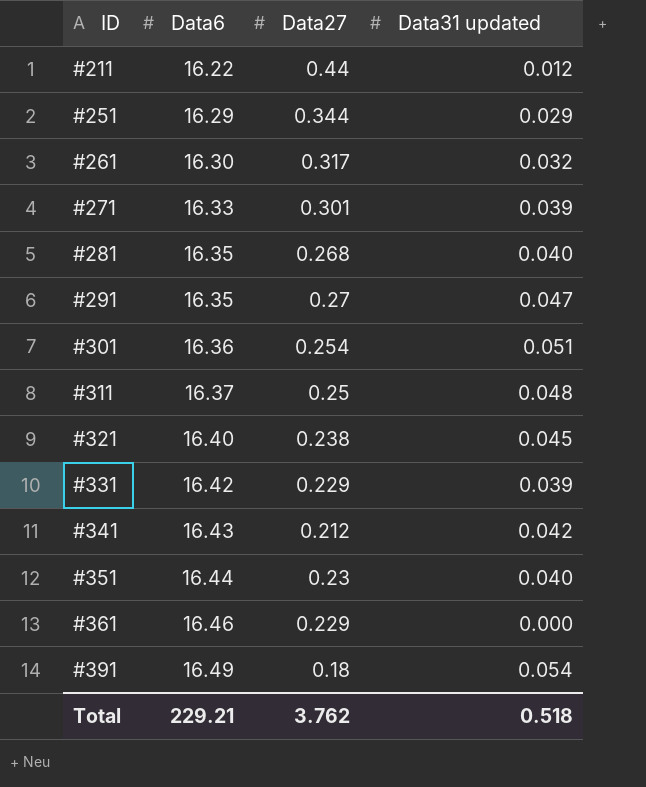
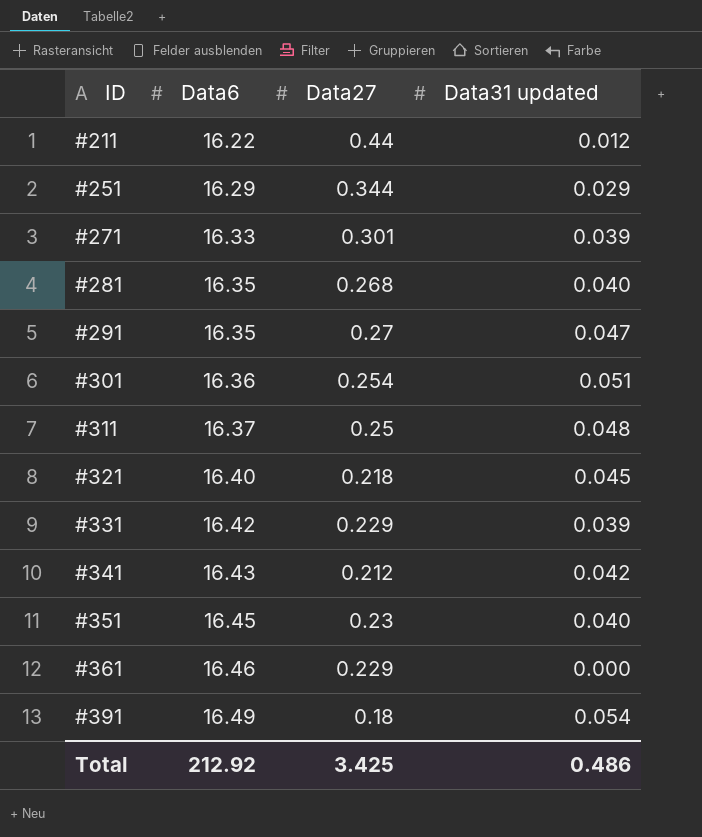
row #261: 16.30 | 0.317 | 0.032 -> none
#321 | Data27: 0.238 -> 0.218
#351 | Data6: 16.44 -> 16.45
Total | Data6: 229.21 -> 212.92
Total | Data27: 3.762 -> 3.425
Total | Data31 updated: 0.518 -> 0.486

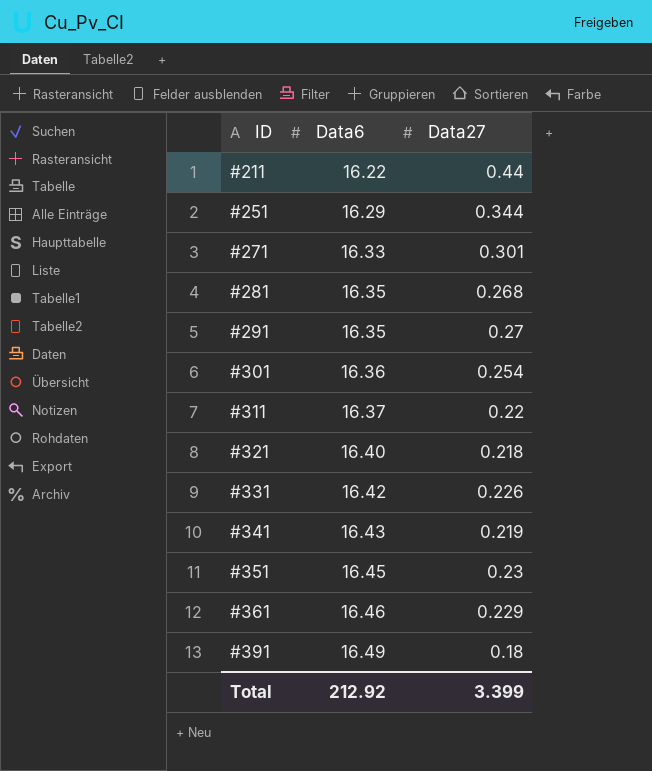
column Data31 updated | position: 4 -> none
#311 | Data27: 0.25 -> 0.22
#331 | Data27: 0.229 -> 0.226
#341 | Data27: 0.212 -> 0.219
Total | Data27: 3.425 -> 3.399

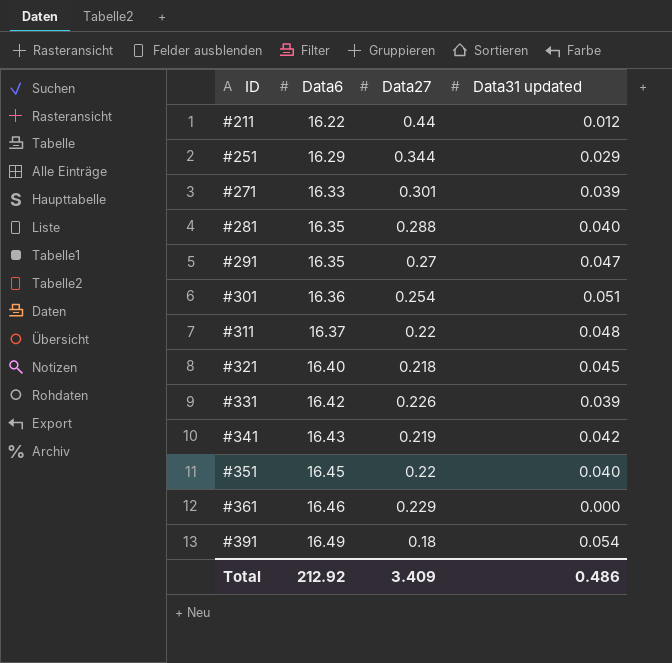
column Data31 updated | position: none -> 4
#281 | Data27: 0.268 -> 0.288
#351 | Data27: 0.23 -> 0.22
Total | Data27: 3.399 -> 3.409

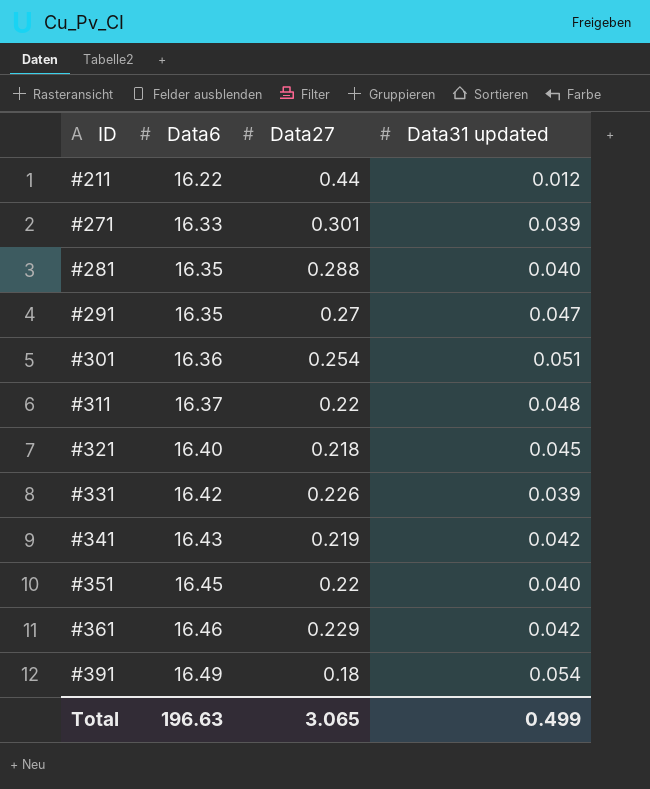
row #251: 16.29 | 0.344 | 0.029 -> none
#361 | Data31 updated: 0.000 -> 0.042
Total | Data6: 212.92 -> 196.63
Total | Data27: 3.409 -> 3.065
Total | Data31 updated: 0.486 -> 0.499

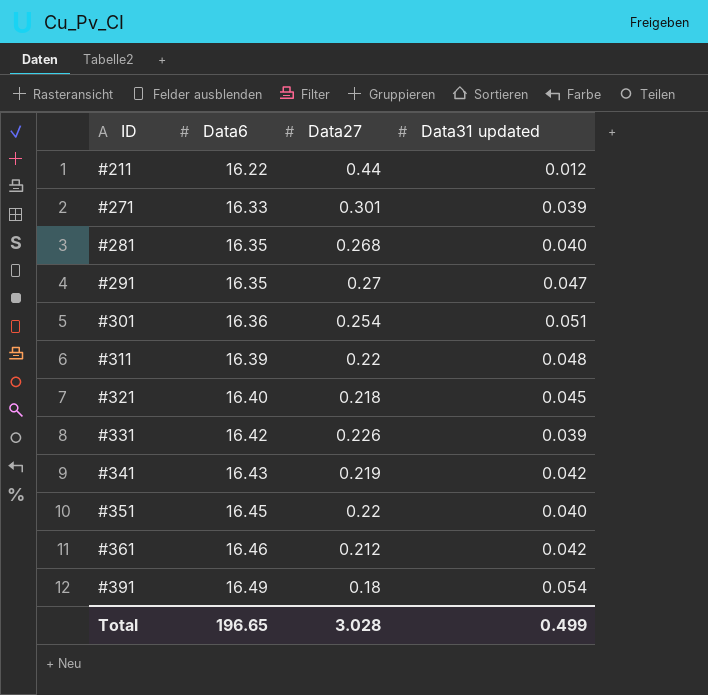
#281 | Data27: 0.288 -> 0.268
#311 | Data6: 16.37 -> 16.39
#361 | Data27: 0.229 -> 0.212
Total | Data6: 196.63 -> 196.65
Total | Data27: 3.065 -> 3.028

